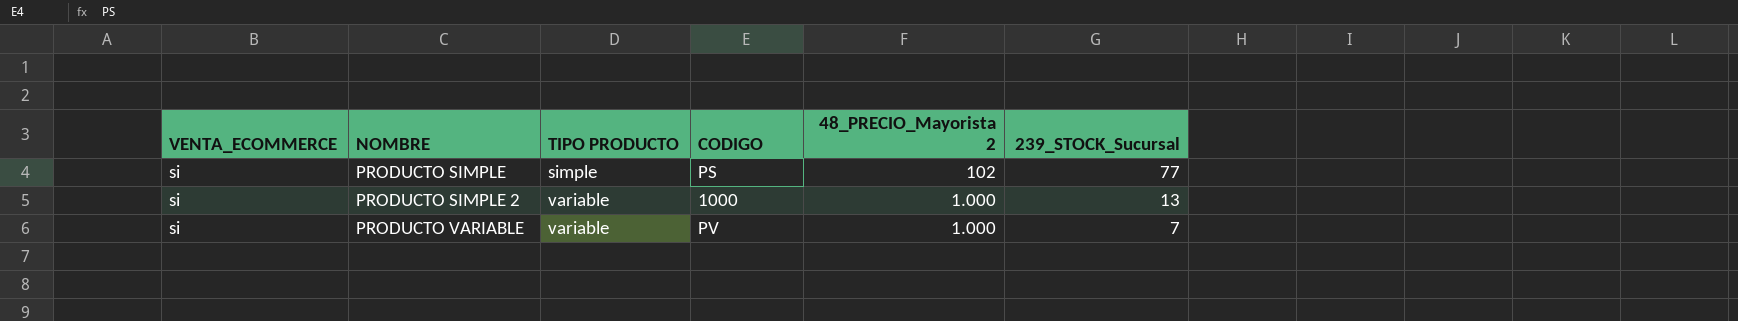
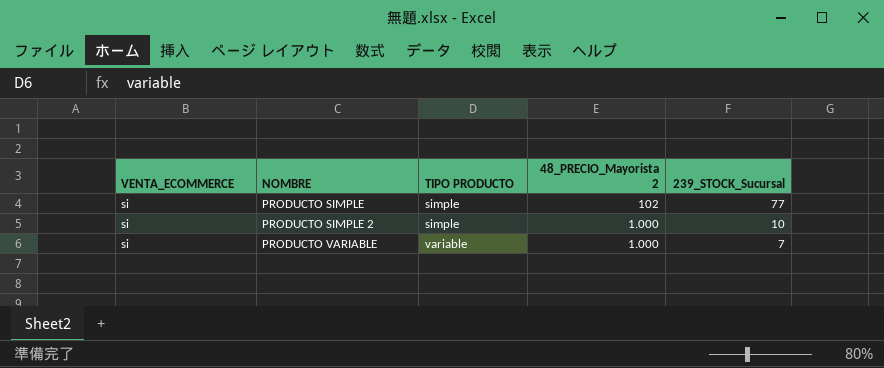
column CODIGO | position: 4 -> none
PRODUCTO SIMPLE 2 | TIPO PRODUCTO: variable -> simple
PRODUCTO SIMPLE 2 | 239_STOCK_Sucursal: 13 -> 10

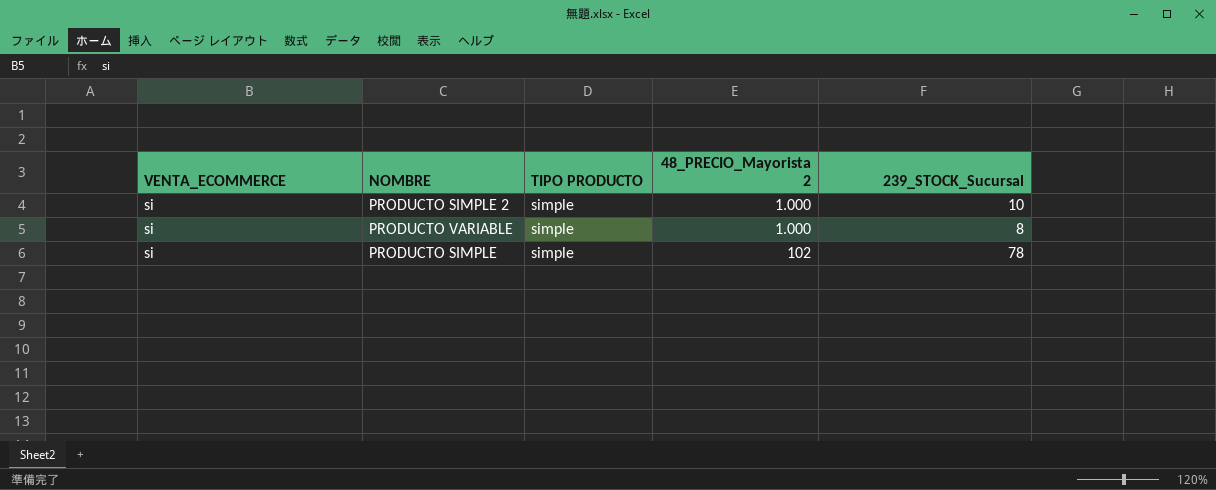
row order: NOMBRE ascending -> 48_PRECIO_Mayorista 2 descending
PRODUCTO VARIABLE | TIPO PRODUCTO: variable -> simple
PRODUCTO VARIABLE | 239_STOCK_Sucursal: 7 -> 8
PRODUCTO SIMPLE | 239_STOCK_Sucursal: 77 -> 78

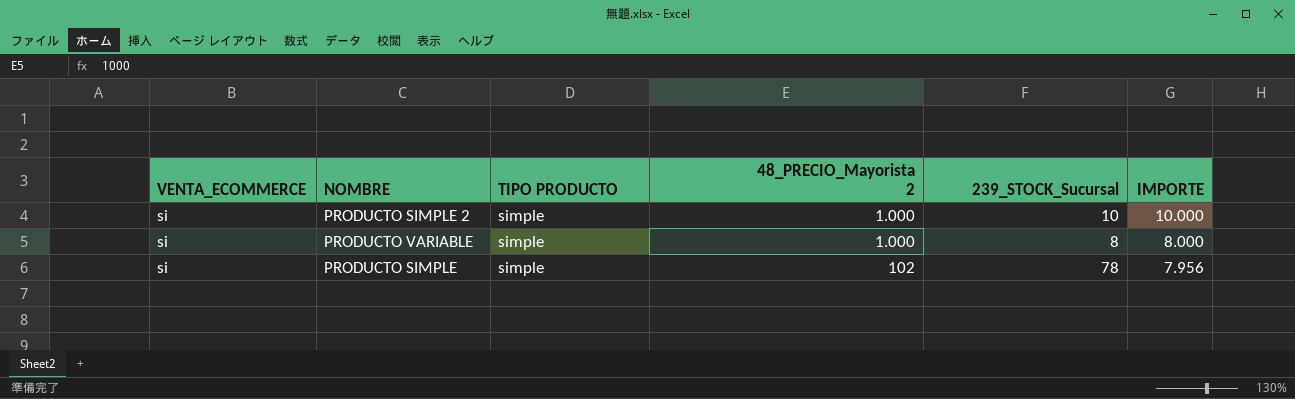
column IMPORTE | formula: none -> [48_PRECIO_Mayorista 2] * [239_STOCK_Sucursal]

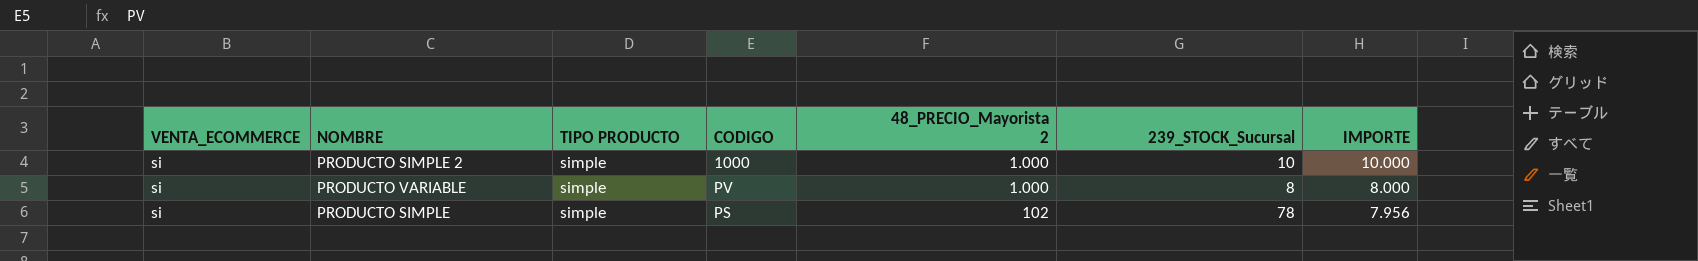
column CODIGO | position: none -> 4

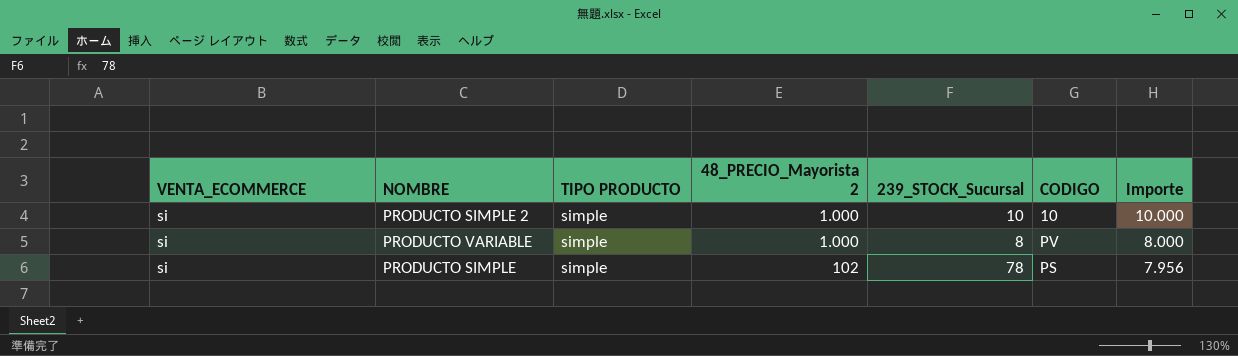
column CODIGO | position: 4 -> 6
column name: IMPORTE -> Importe
PRODUCTO SIMPLE 2 | CODIGO: 1000 -> 10

